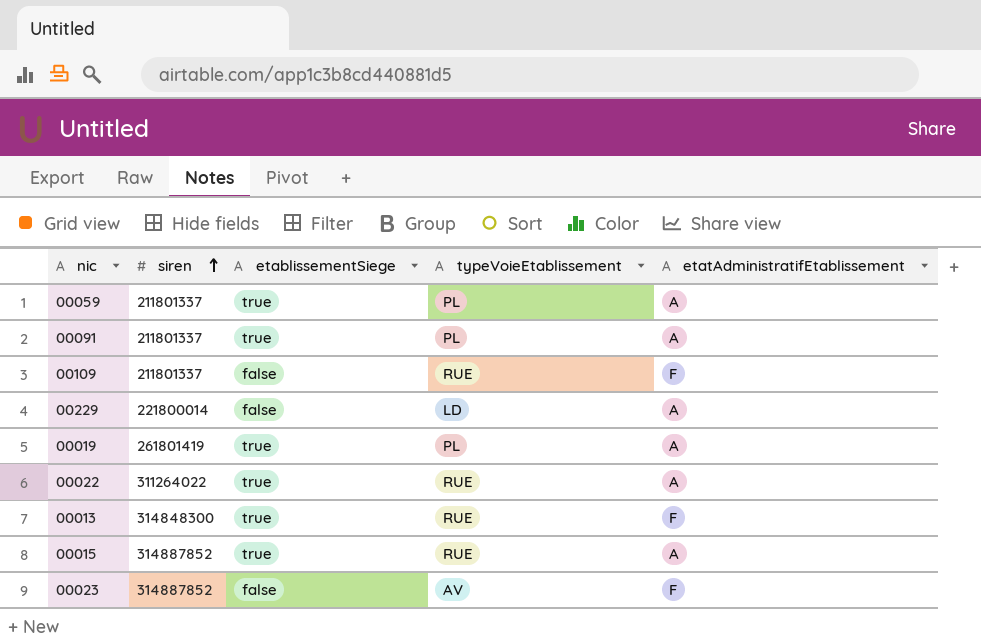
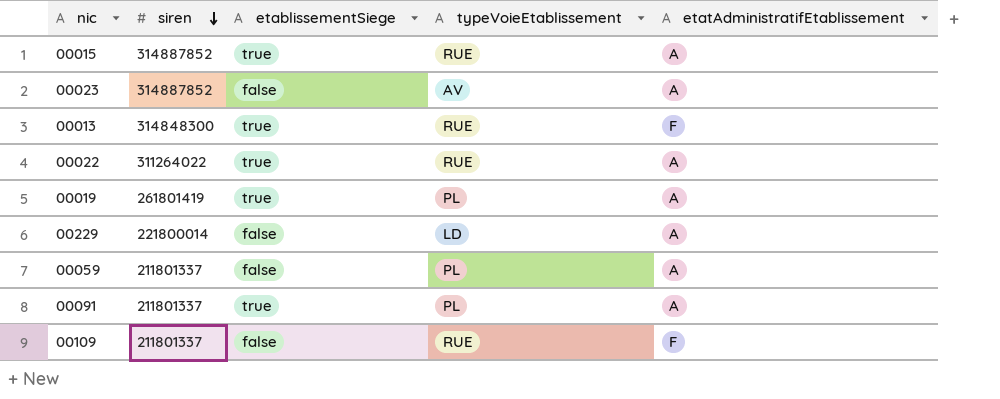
row order: siren ascending -> siren descending
00023 | etatAdministratifEtablissement: F -> A
00059 | etablissementSiege: true -> false

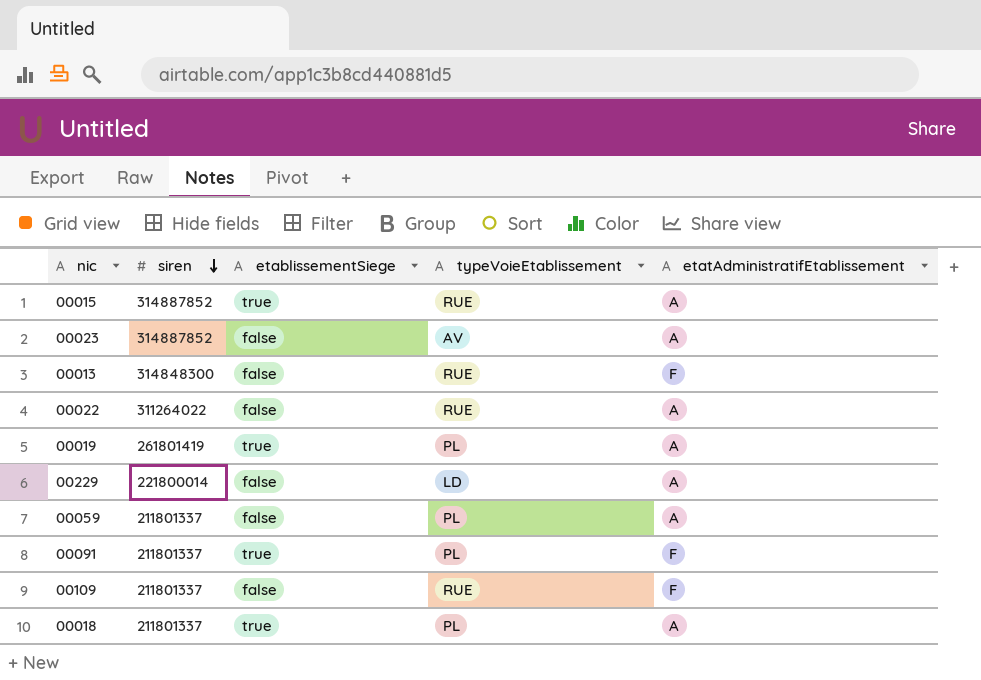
00013 | etablissementSiege: true -> false
00022 | etablissementSiege: true -> false
00091 | etatAdministratifEtablissement: A -> F
row 00018: none -> 211801337 | true | PL | A

